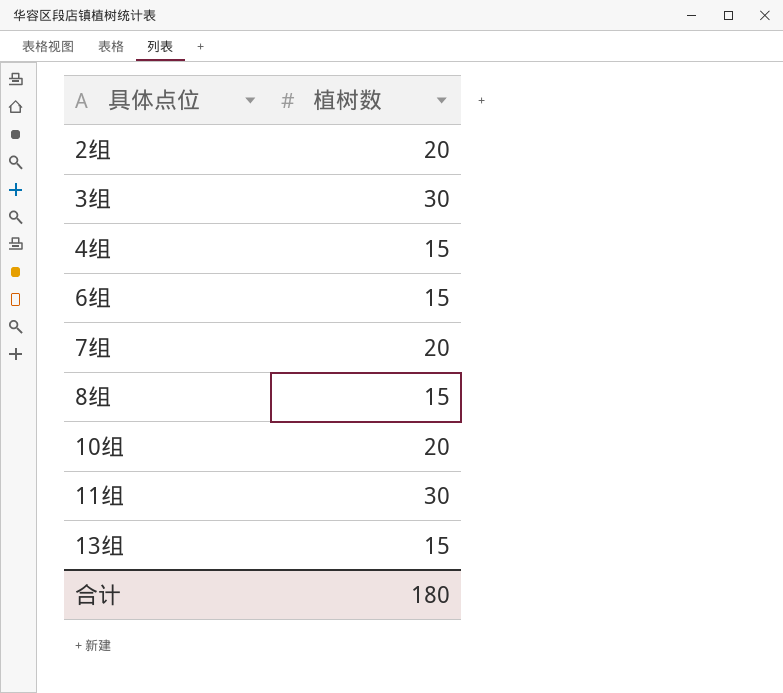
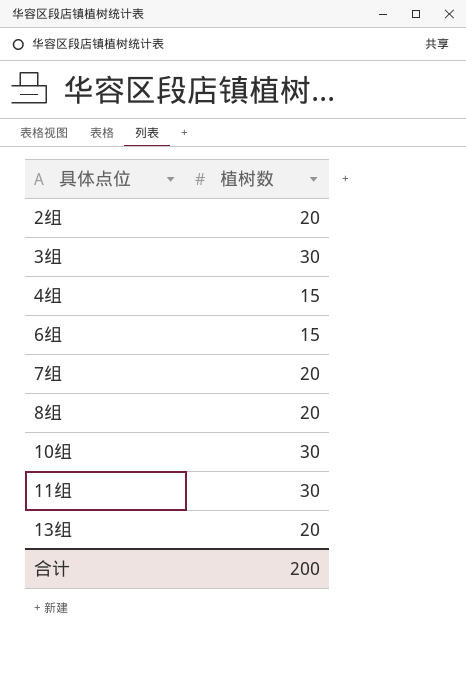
8组 | 植树数: 15 -> 20
10组 | 植树数: 20 -> 30
13组 | 植树数: 15 -> 20
合计 | 植树数: 180 -> 200

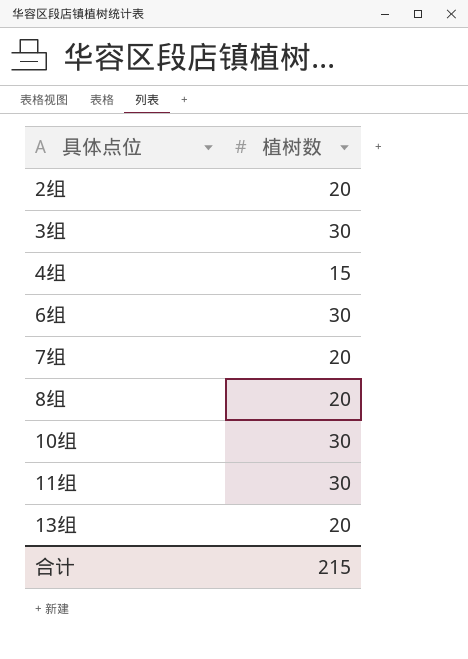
6组 | 植树数: 15 -> 30
合计 | 植树数: 200 -> 215

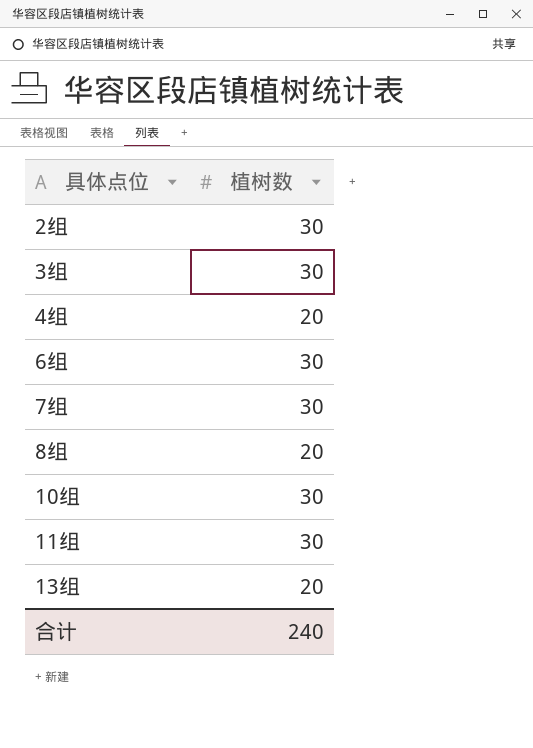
2组 | 植树数: 20 -> 30
4组 | 植树数: 15 -> 20
7组 | 植树数: 20 -> 30
合计 | 植树数: 215 -> 240

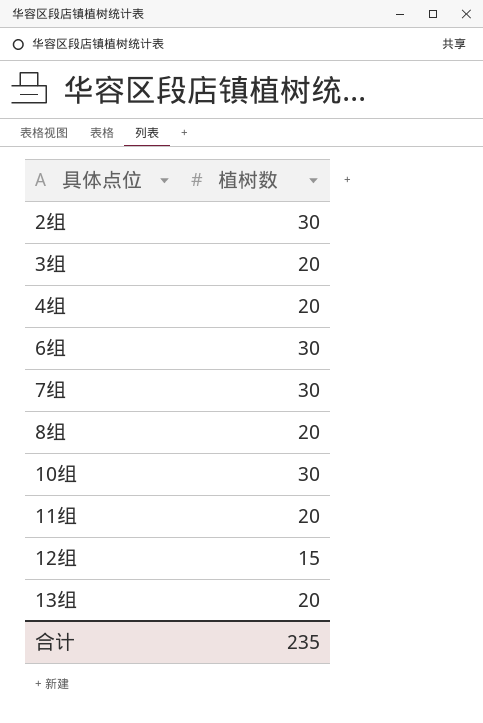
3组 | 植树数: 30 -> 20
11组 | 植树数: 30 -> 20
row 12组: none -> 15
合计 | 植树数: 240 -> 235

